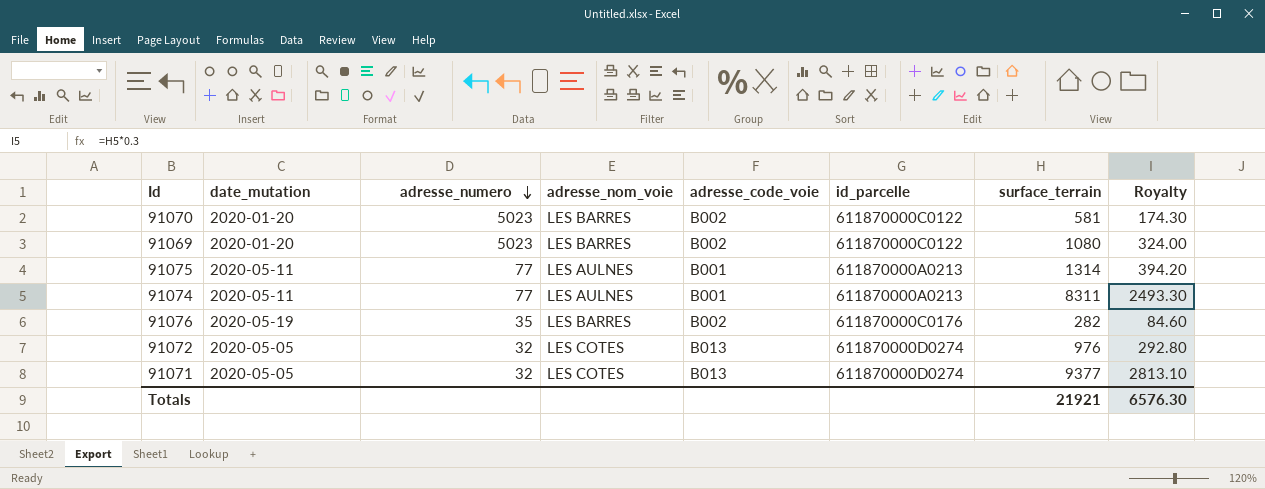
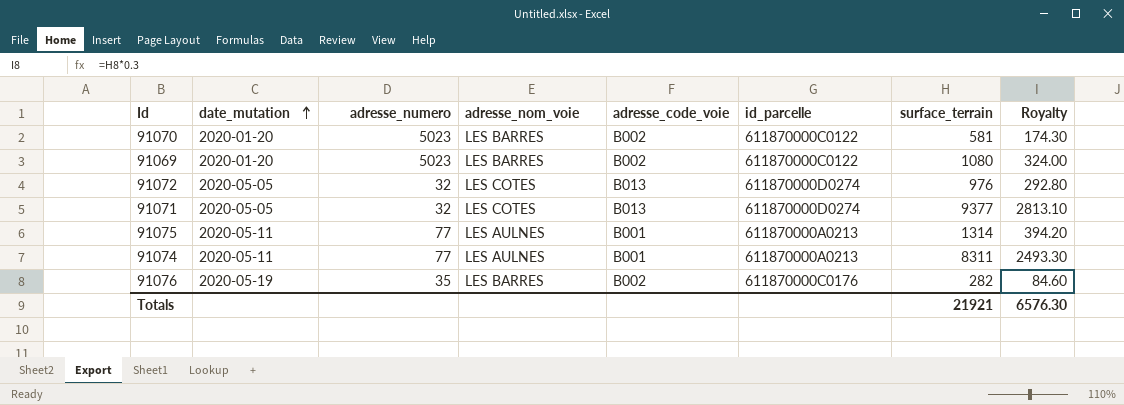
row order: adresse_numero descending -> date_mutation ascending

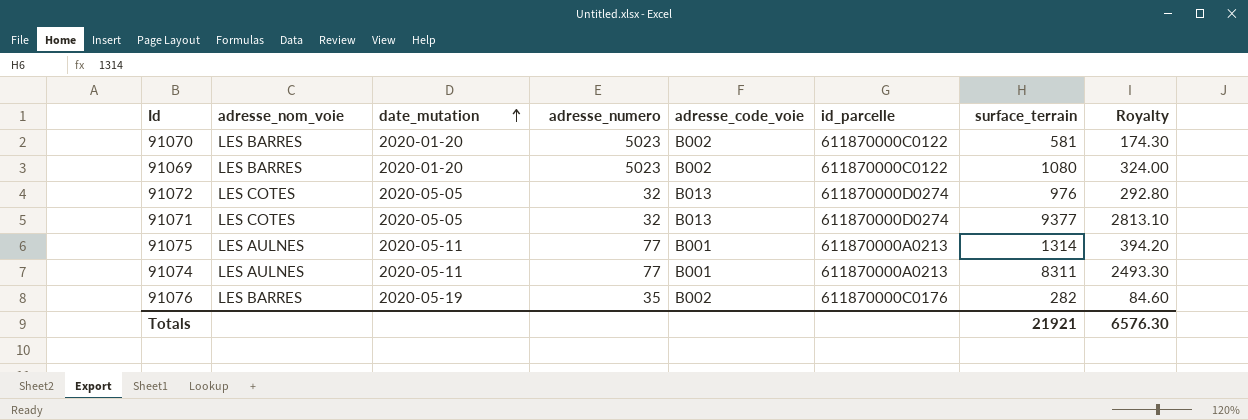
column adresse_nom_voie | position: 4 -> 2

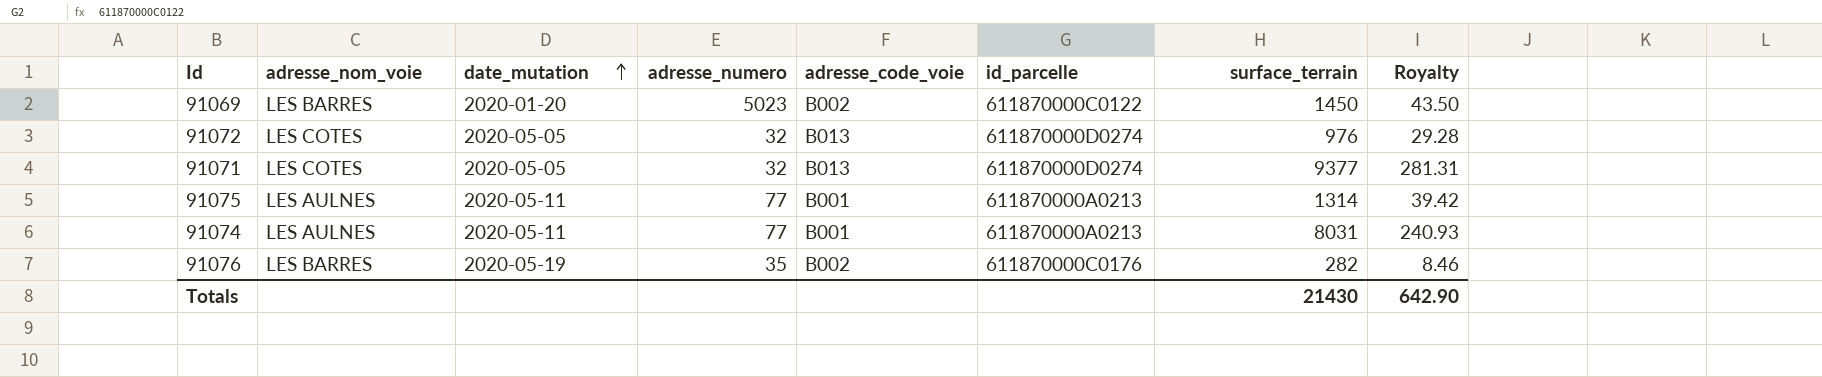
column Royalty | formula: [surface_terrain] * 0.3 -> [surface_terrain] * 0.03
row 91070: LES BARRES | 2020-01-20 | 5023 | B002 | 611870000C0122 | 581 | 174.30 -> none
91069 | surface_terrain: 1080 -> 1450
91074 | surface_terrain: 8311 -> 8031
Totals | surface_terrain: 21921 -> 21430
Totals | Royalty: 6576.30 -> 642.90

